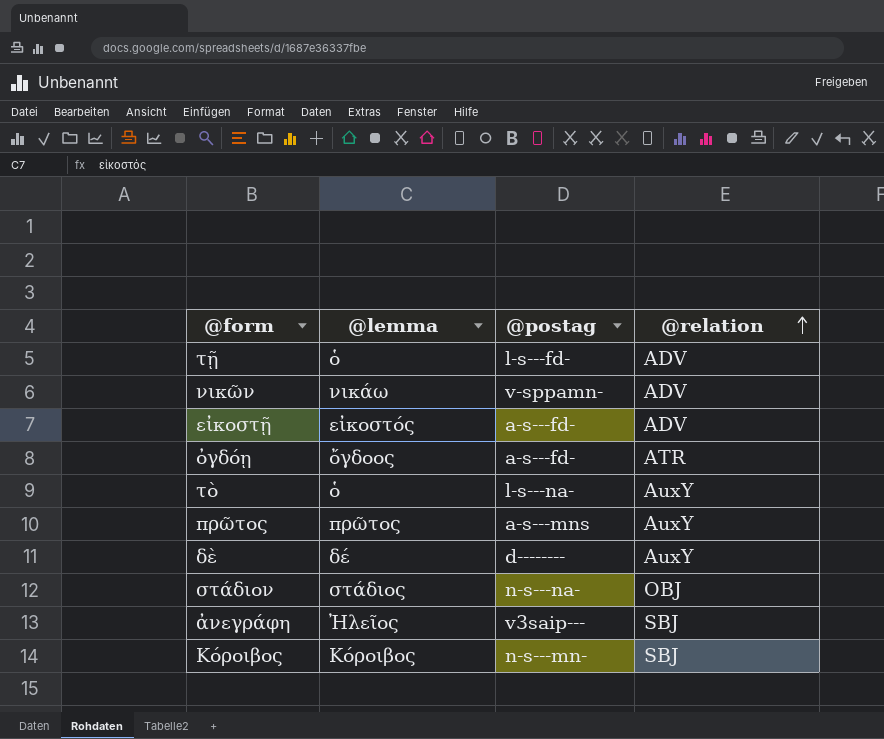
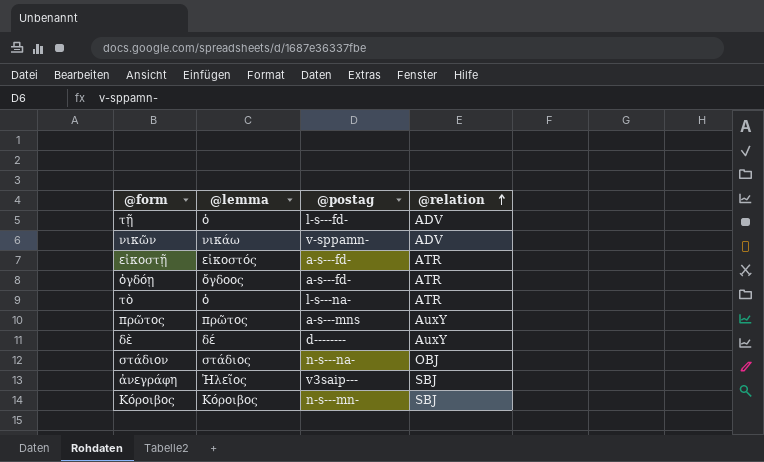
εἰκοστῇ | @relation: ADV -> ATR
τὸ | @relation: AuxY -> ATR

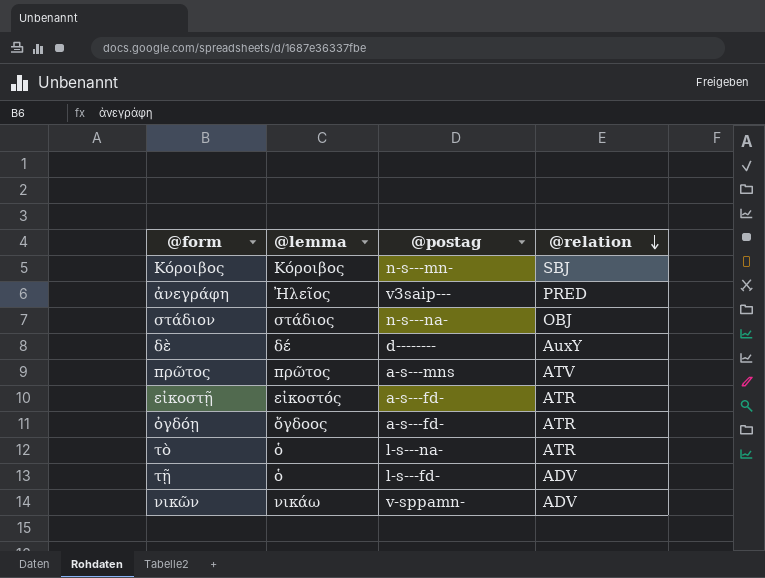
row order: @relation ascending -> @relation descending
ἀνεγράφη | @relation: SBJ -> PRED
πρῶτος | @relation: AuxY -> ATV

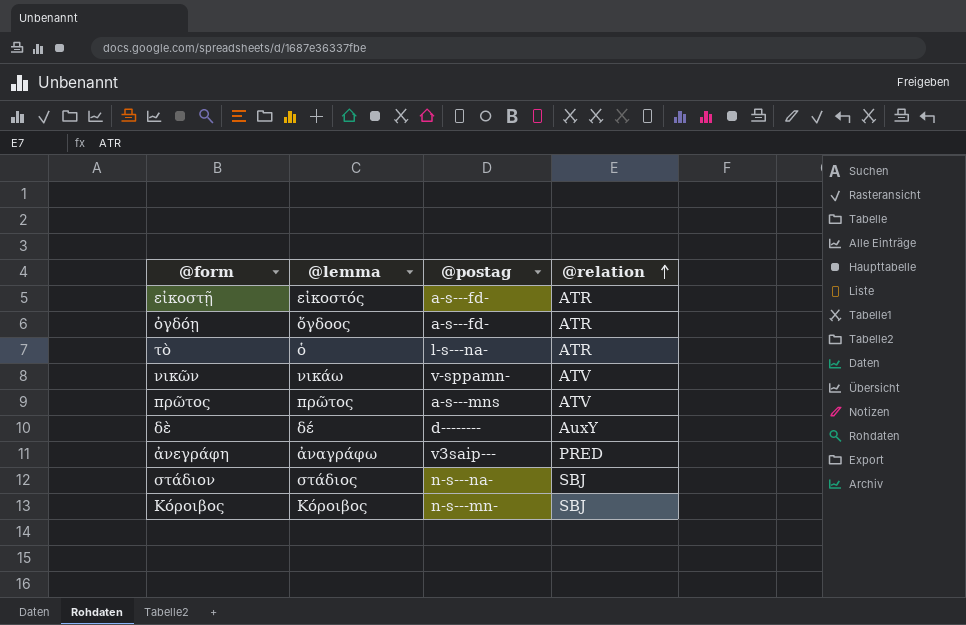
row order: @relation descending -> @relation ascending
row τῇ: ὁ | l-s---fd- | ADV -> none
νικῶν | @relation: ADV -> ATV
ἀνεγράφη | @lemma: Ἠλεῖος -> ἀναγράφω
στάδιον | @relation: OBJ -> SBJ

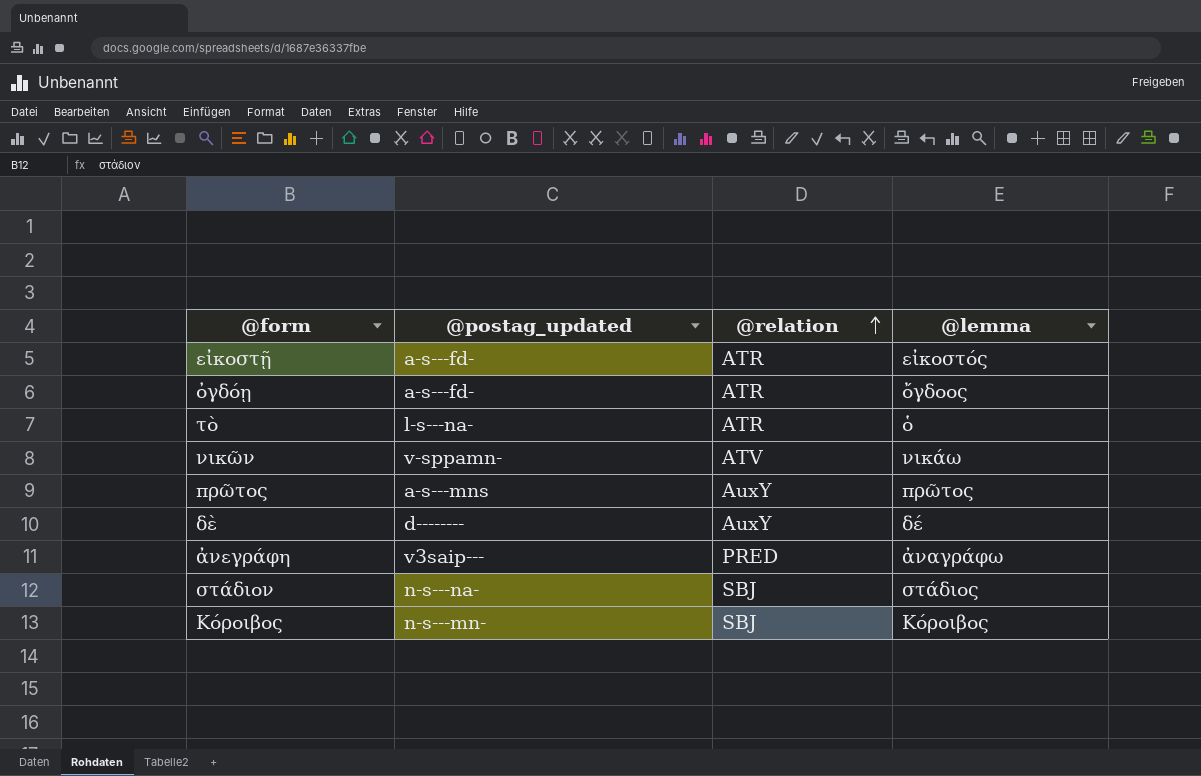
column name: @postag -> @postag_updated
column @lemma | position: 2 -> 4
πρῶτος | @relation: ATV -> AuxY

